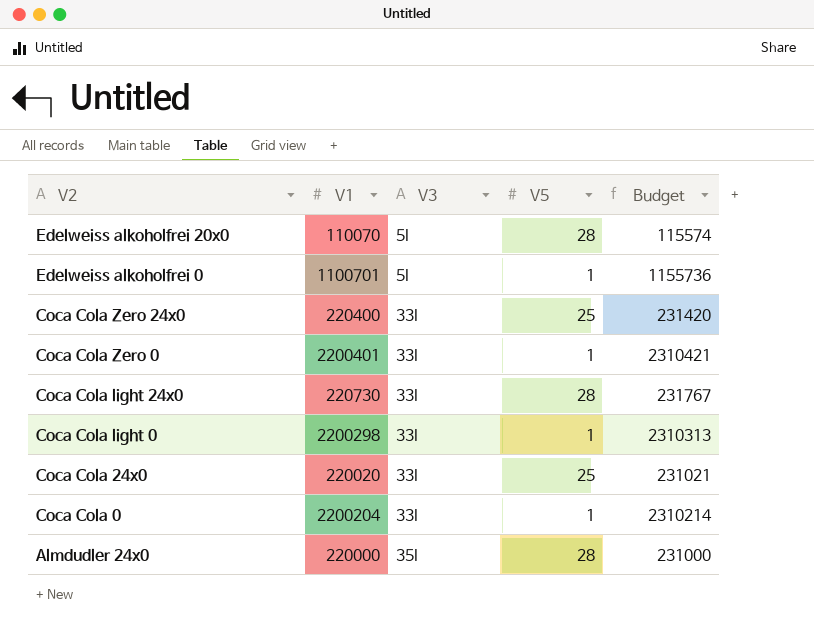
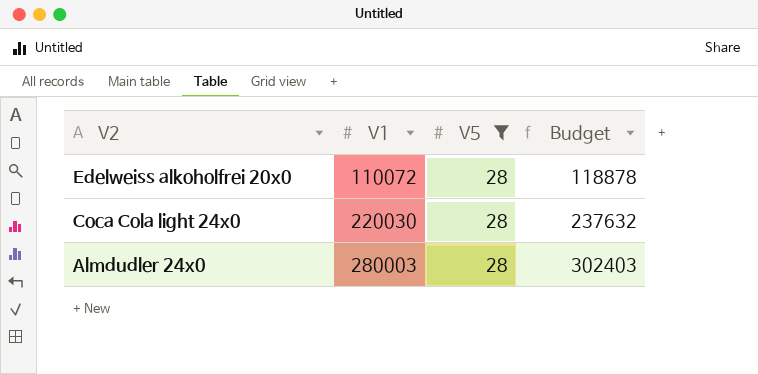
filter: none -> V5 = 28
column V3 | position: 3 -> none
column Budget | formula: [V1] * 1.05 -> [V1] * 1.08
Edelweiss alkoholfrei 20x0 | V1: 110070 -> 110072
Coca Cola light 24x0 | V1: 220730 -> 220030
Almdudler 24x0 | V1: 220000 -> 280003

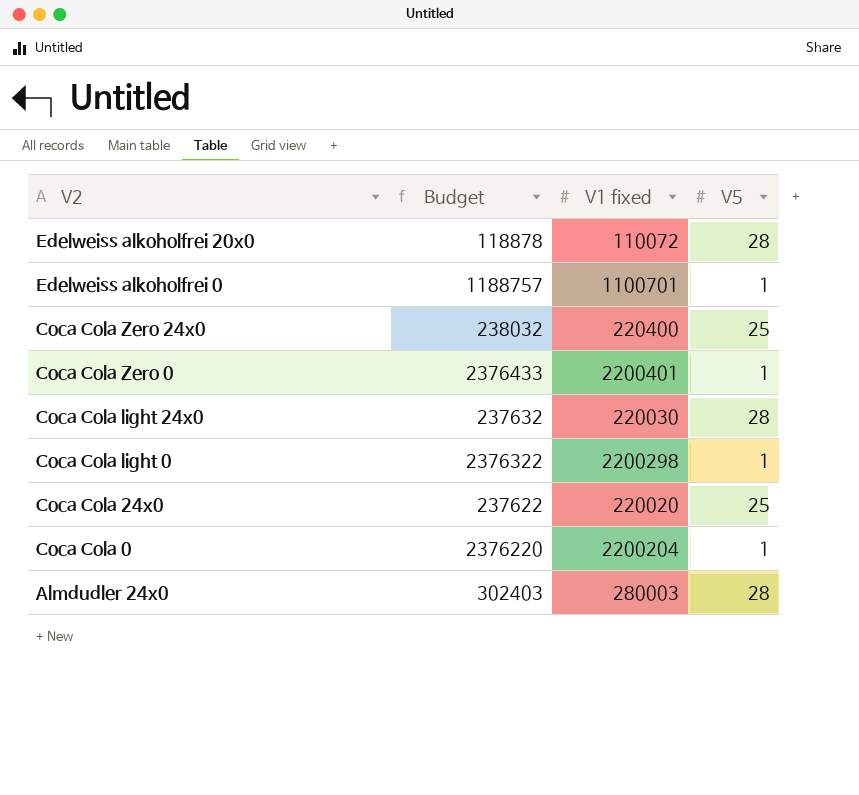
filter: V5 = 28 -> none
column Budget | position: 4 -> 2
column name: V1 -> V1 fixed

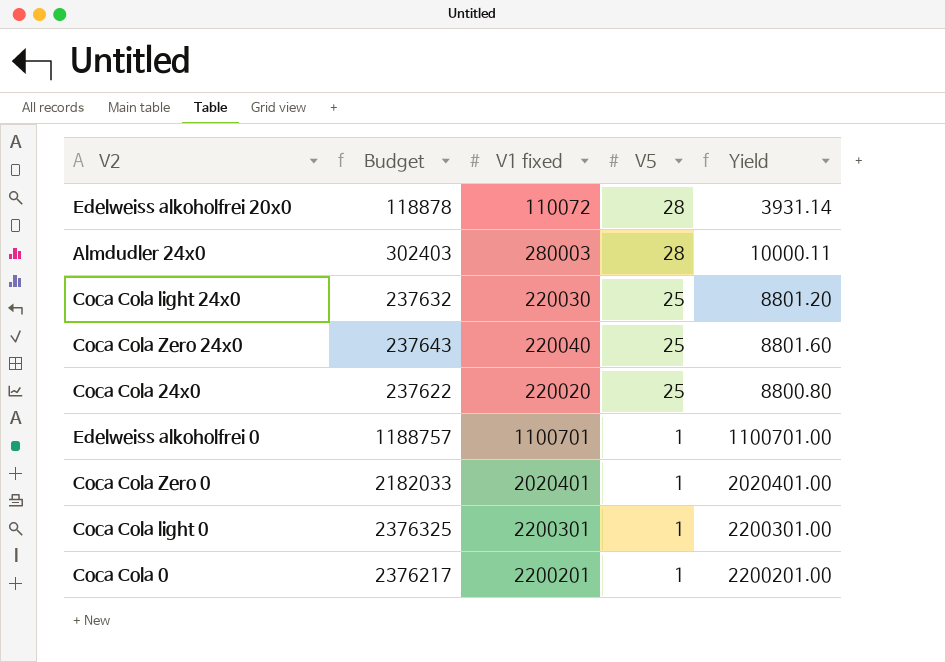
row order: V2 descending -> V5 descending
column Yield | formula: none -> [V1 fixed] / [V5]
Coca Cola light 24x0 | V5: 28 -> 25
Coca Cola Zero 24x0 | Budget: 238032 -> 237643
Coca Cola Zero 24x0 | V1 fixed: 220400 -> 220040
Coca Cola Zero 0 | Budget: 2376433 -> 2182033
Coca Cola Zero 0 | V1 fixed: 2200401 -> 2020401
Coca Cola light 0 | Budget: 2376322 -> 2376325
Coca Cola light 0 | V1 fixed: 2200298 -> 2200301
Coca Cola 0 | Budget: 2376220 -> 2376217
Coca Cola 0 | V1 fixed: 2200204 -> 2200201

